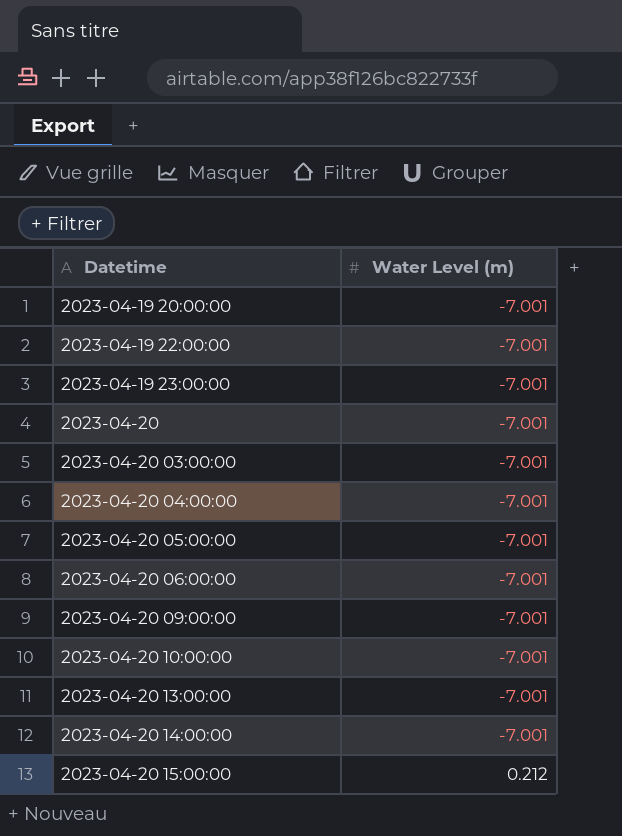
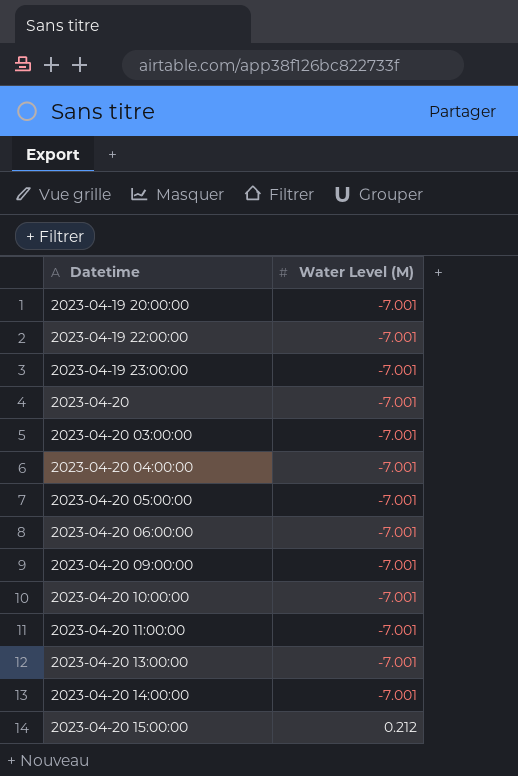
column name: Water Level (m) -> Water Level (M)
row 2023-04-20 11:00:00: none -> -7.001

